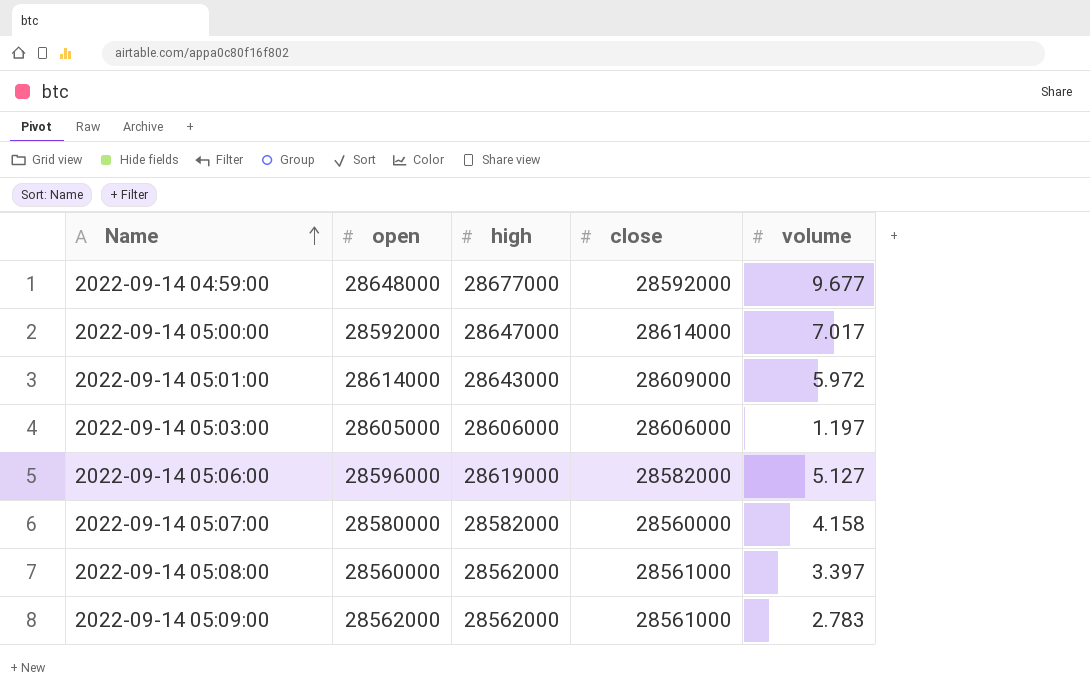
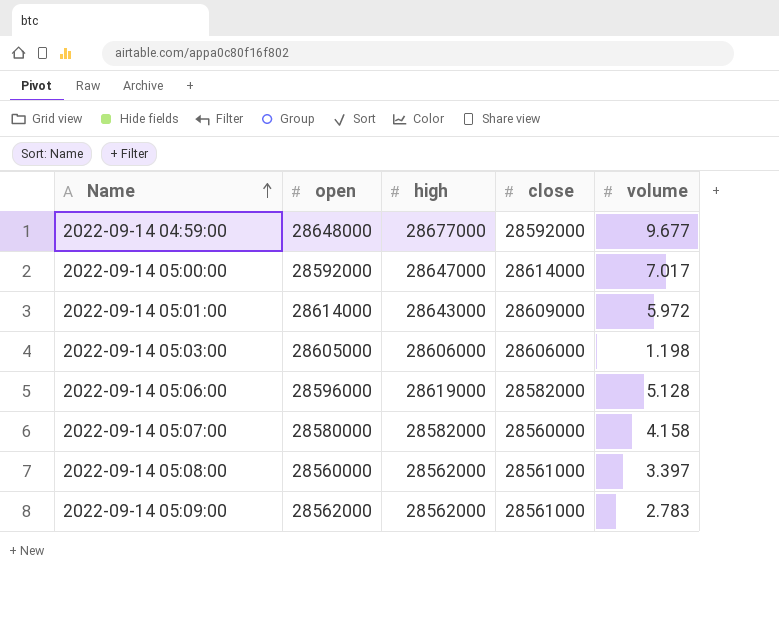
2022-09-14 05:03:00 | volume: 1.197 -> 1.198
2022-09-14 05:06:00 | volume: 5.127 -> 5.128

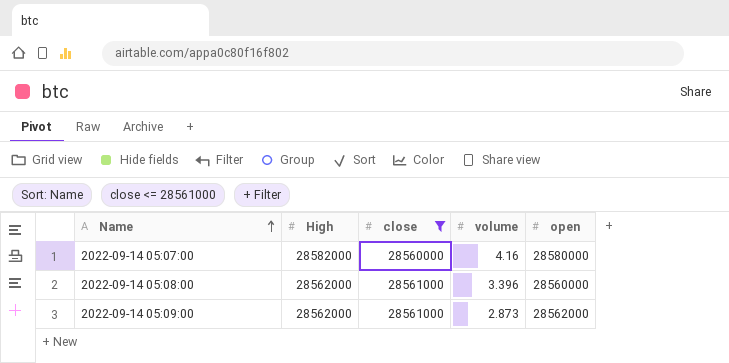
filter: none -> close <= 28561000
column name: high -> High
column open | position: 2 -> 5
2022-09-14 05:07:00 | volume: 4.158 -> 4.16
2022-09-14 05:08:00 | volume: 3.397 -> 3.396
2022-09-14 05:09:00 | volume: 2.783 -> 2.873

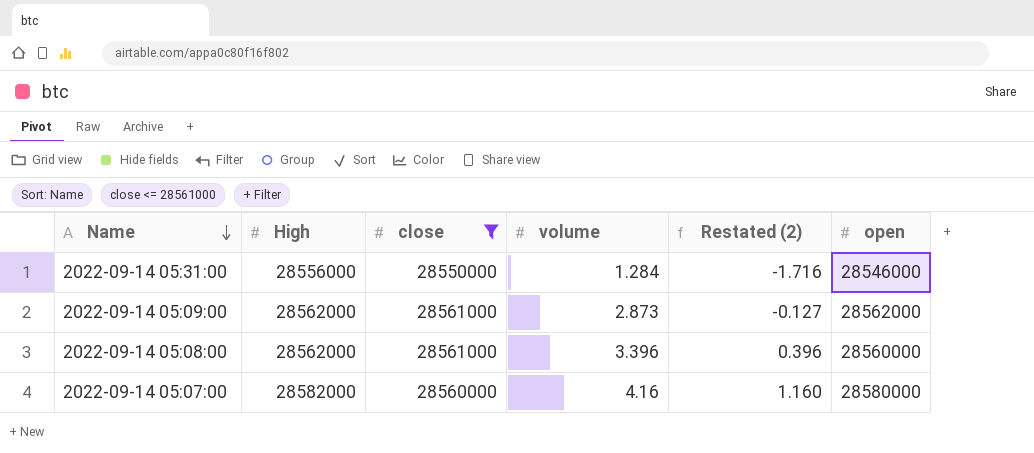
row order: Name ascending -> Name descending
column Restated (2) | formula: none -> [volume] - 3
row 2022-09-14 05:31:00: none -> 28556000 | 28550000 | 1.284 | -1.716 | 28546000

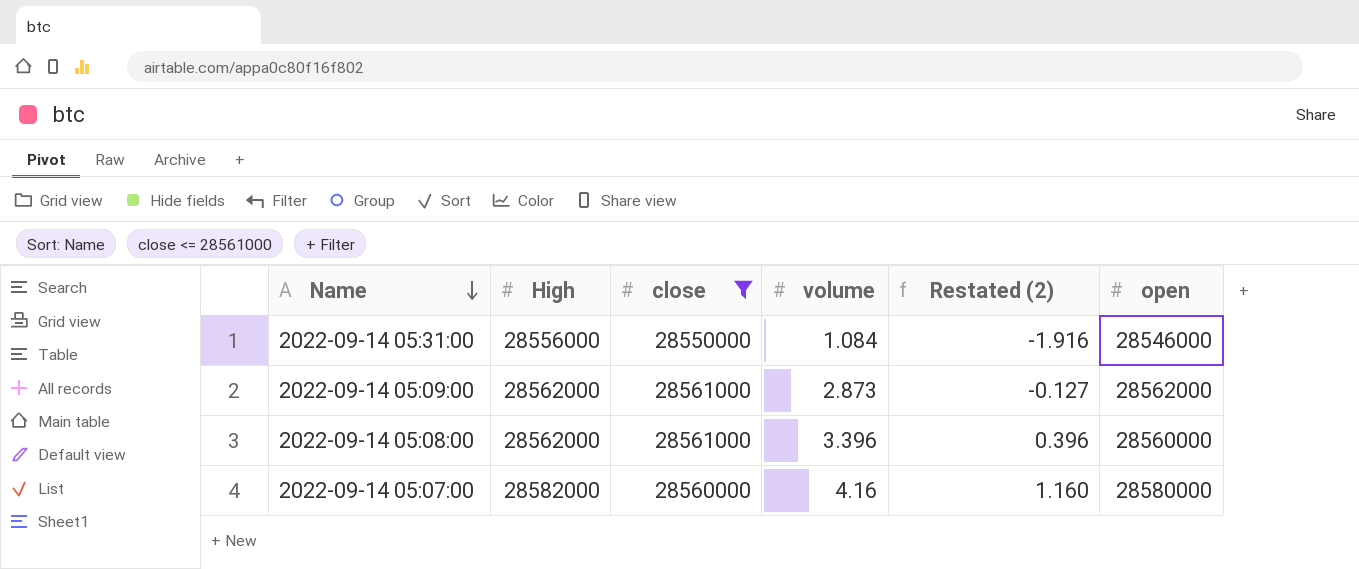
2022-09-14 05:31:00 | volume: 1.284 -> 1.084
2022-09-14 05:31:00 | Restated (2): -1.716 -> -1.916

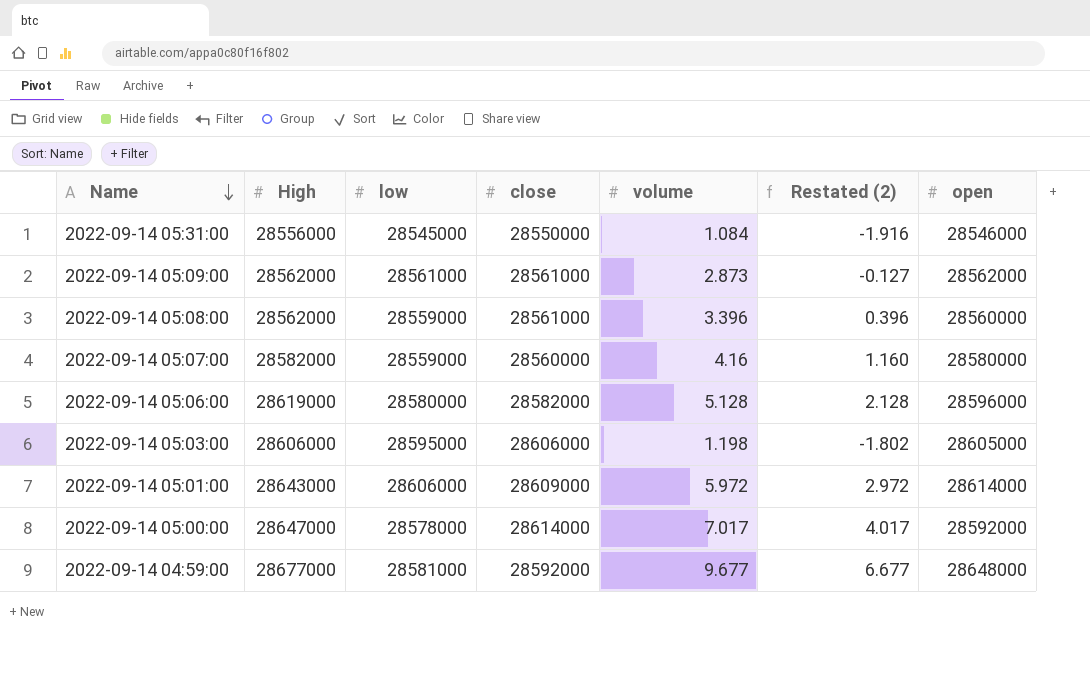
filter: close <= 28561000 -> none
column low | position: none -> 3

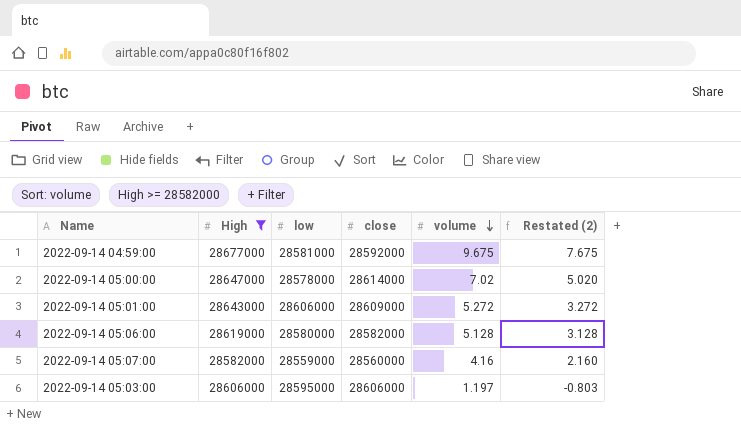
filter: none -> High >= 28582000
row order: Name descending -> volume descending
column open | position: 7 -> none
column Restated (2) | formula: [volume] - 3 -> [volume] - 2
2022-09-14 04:59:00 | volume: 9.677 -> 9.675
2022-09-14 05:00:00 | volume: 7.017 -> 7.02
2022-09-14 05:01:00 | volume: 5.972 -> 5.272
2022-09-14 05:03:00 | volume: 1.198 -> 1.197

